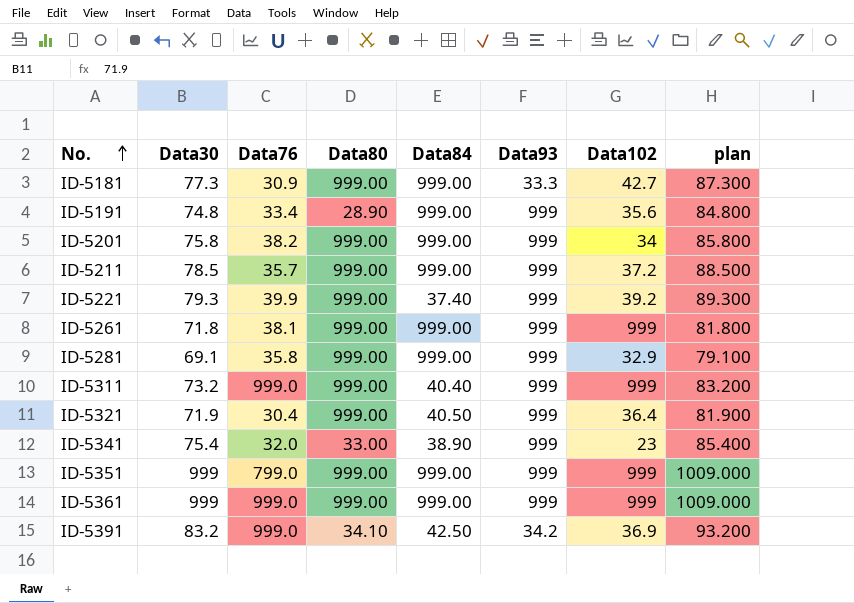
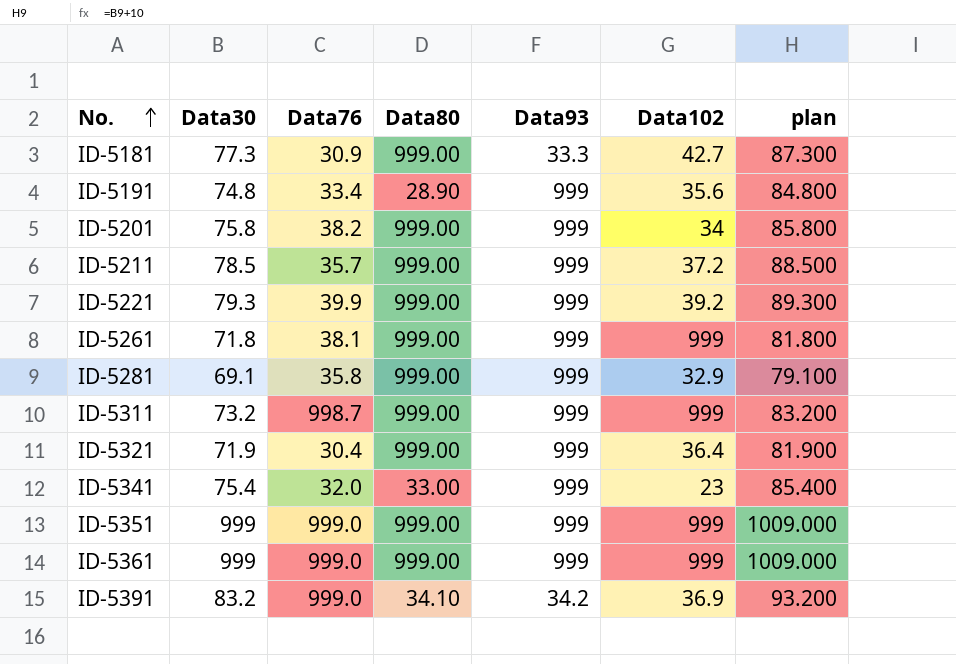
column Data84 | position: 5 -> none
ID-5311 | Data76: 999.0 -> 998.7
ID-5351 | Data76: 799.0 -> 999.0

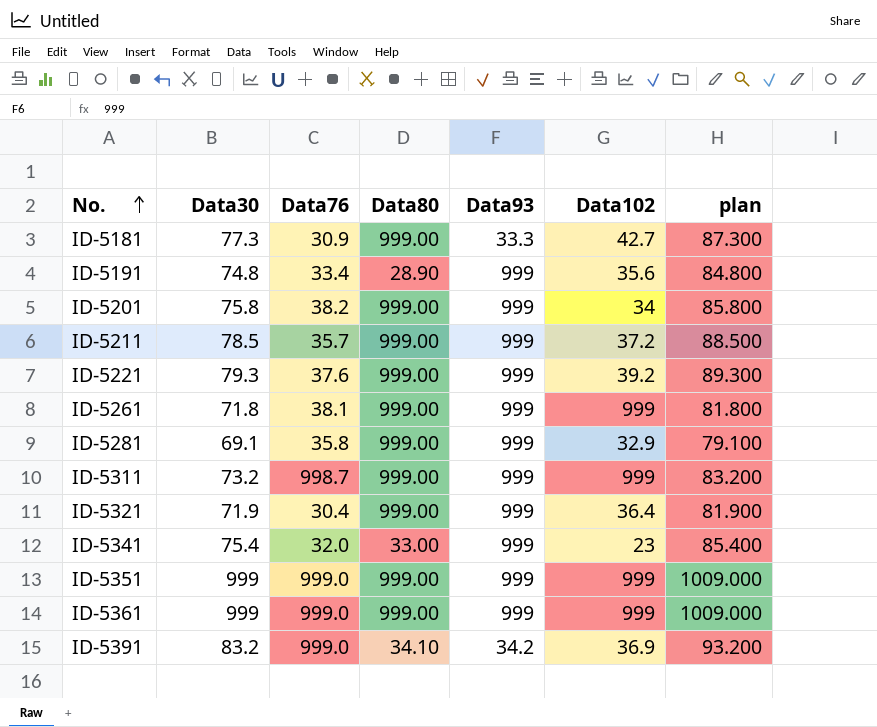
ID-5221 | Data76: 39.9 -> 37.6

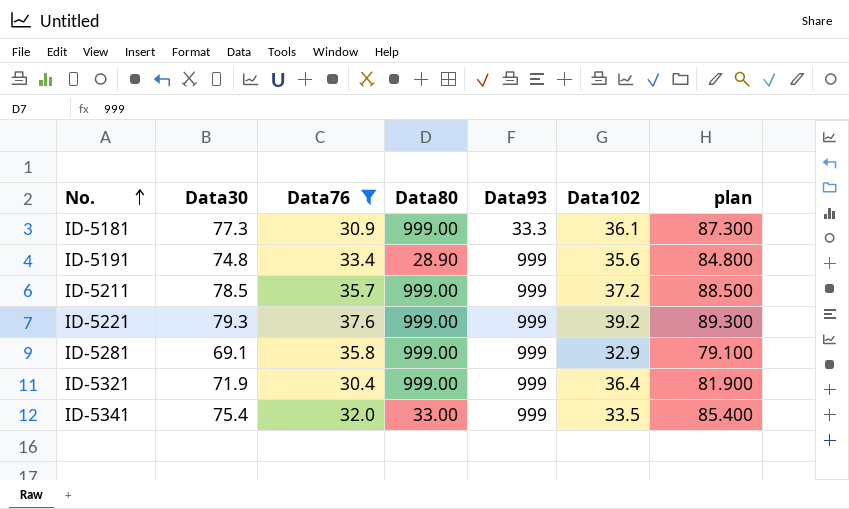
filter: none -> Data76 <= 37.6
ID-5181 | Data102: 42.7 -> 36.1
ID-5341 | Data102: 23 -> 33.5

